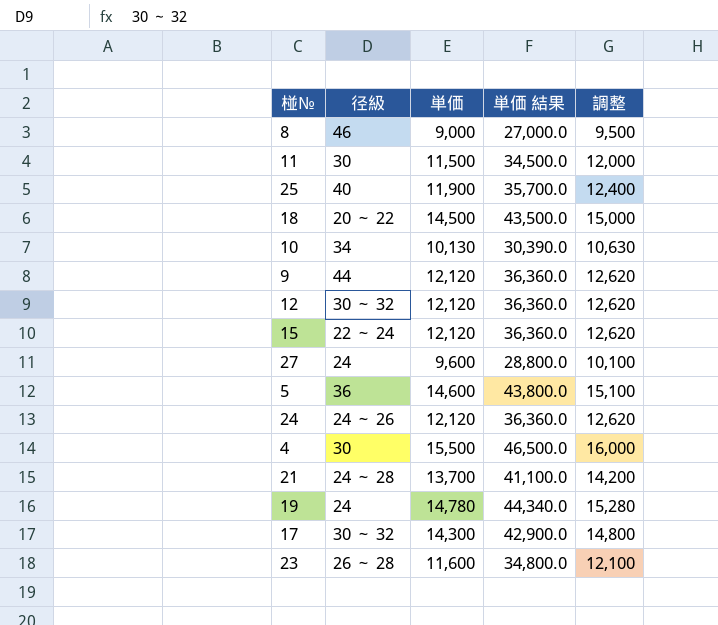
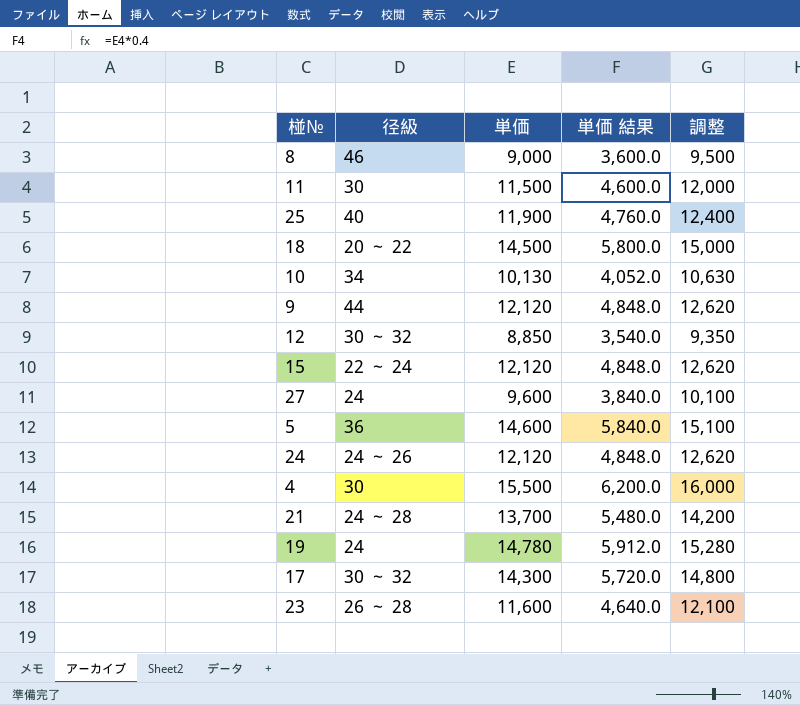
column 単価 結果 | formula: [単価] * 3 -> [単価] * 0.4
12 | 単価: 12,120 -> 8,850
12 | 調整: 12,620 -> 9,350

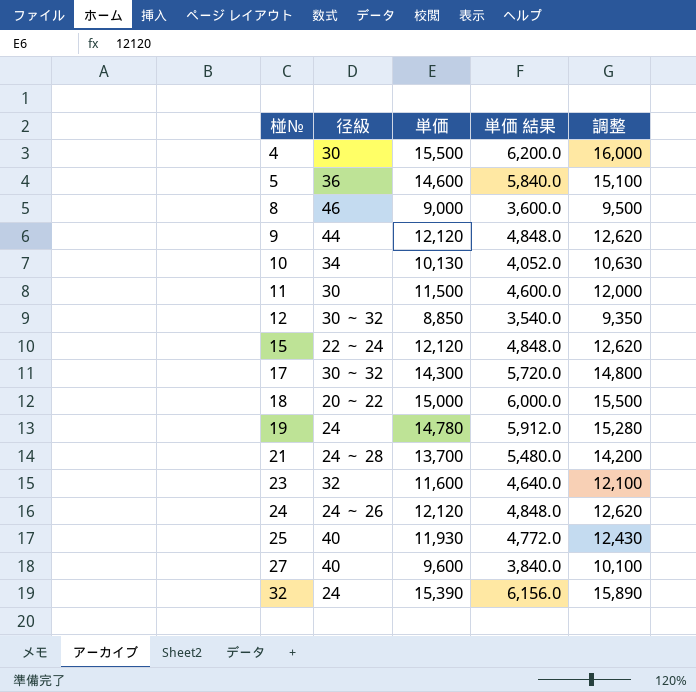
row order: none -> 椪№ ascending
18 | 単価: 14,500 -> 15,000
18 | 単価 結果: 5,800.0 -> 6,000.0
18 | 調整: 15,000 -> 15,500
23 | 径級: 26 ～ 28 -> 32
25 | 単価: 11,900 -> 11,930
25 | 単価 結果: 4,760.0 -> 4,772.0
25 | 調整: 12,400 -> 12,430
27 | 径級: 24 -> 40
row 32: none -> 24 | 15,390 | 6,156.0 | 15,890

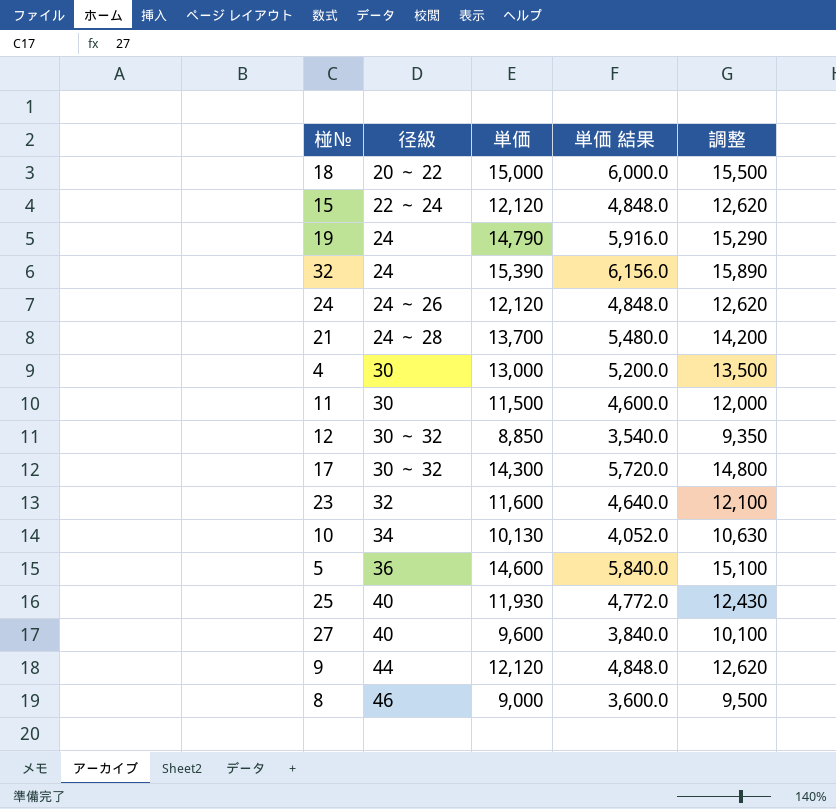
row order: 椪№ ascending -> 径級 ascending
19 | 単価: 14,780 -> 14,790
19 | 単価 結果: 5,912.0 -> 5,916.0
19 | 調整: 15,280 -> 15,290
4 | 単価: 15,500 -> 13,000
4 | 単価 結果: 6,200.0 -> 5,200.0
4 | 調整: 16,000 -> 13,500

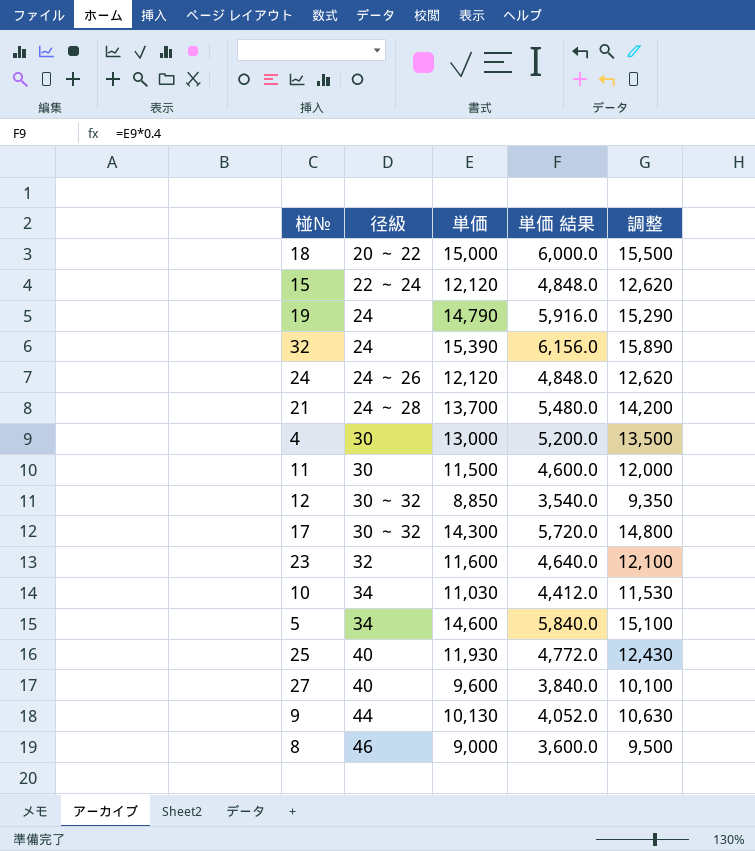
10 | 単価: 10,130 -> 11,030
10 | 単価 結果: 4,052.0 -> 4,412.0
10 | 調整: 10,630 -> 11,530
5 | 径級: 36 -> 34
9 | 単価: 12,120 -> 10,130
9 | 単価 結果: 4,848.0 -> 4,052.0
9 | 調整: 12,620 -> 10,630

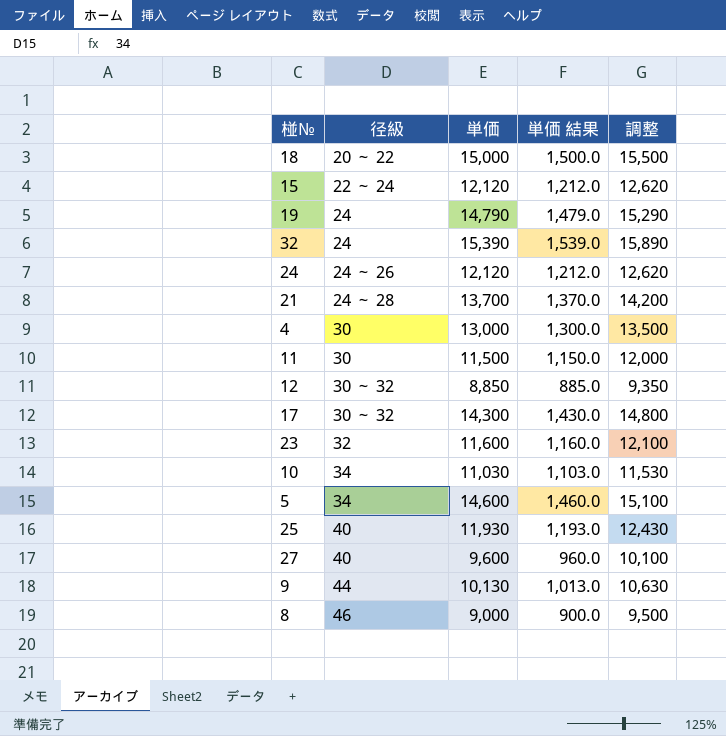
column 単価 結果 | formula: [単価] * 0.4 -> [単価] * 0.1

